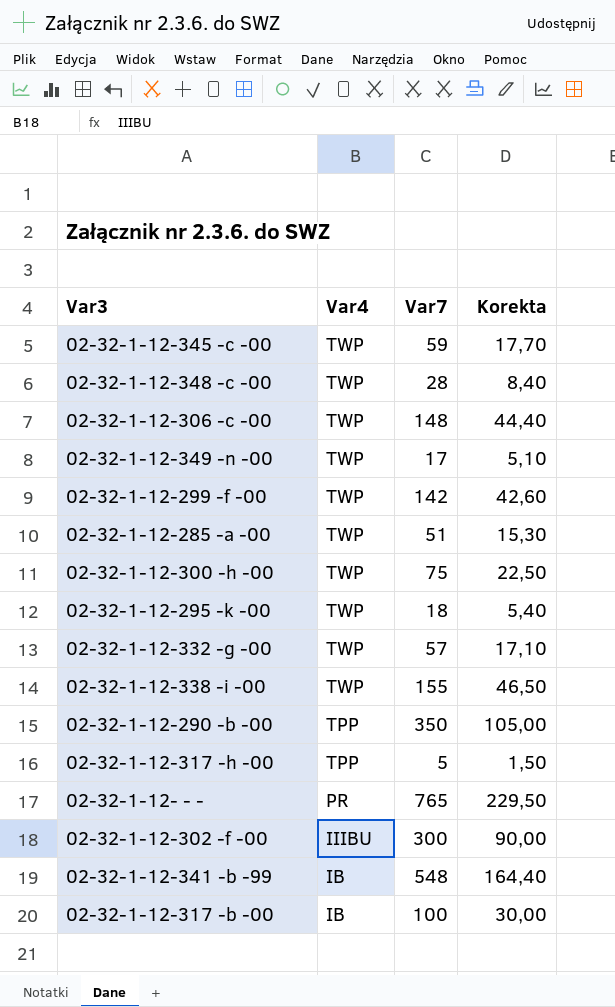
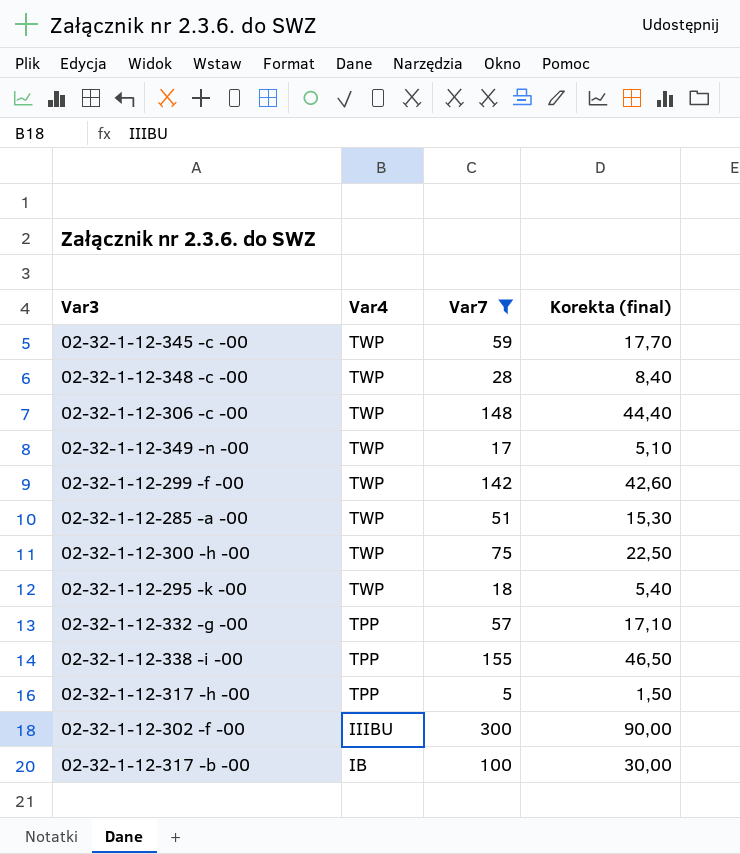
filter: none -> Var7 <= 300
column name: Korekta -> Korekta (final)
02-32-1-12-332 -g -00 | Var4: TWP -> TPP
02-32-1-12-338 -i -00 | Var4: TWP -> TPP

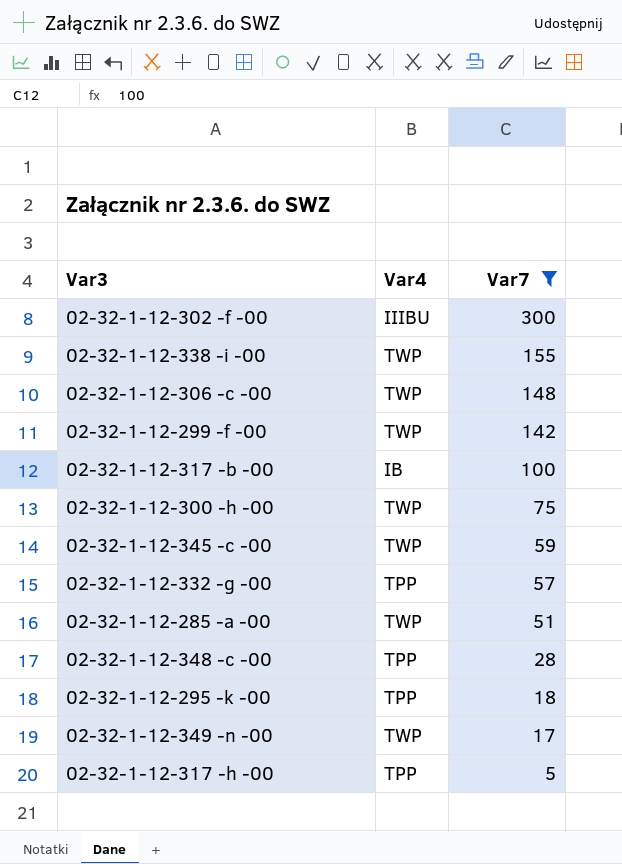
row order: Var4 descending -> Var7 descending
column Korekta (final) | formula: [Var7] * 0,3 -> none
02-32-1-12-338 -i -00 | Var4: TPP -> TWP
02-32-1-12-348 -c -00 | Var4: TWP -> TPP
02-32-1-12-295 -k -00 | Var4: TWP -> TPP

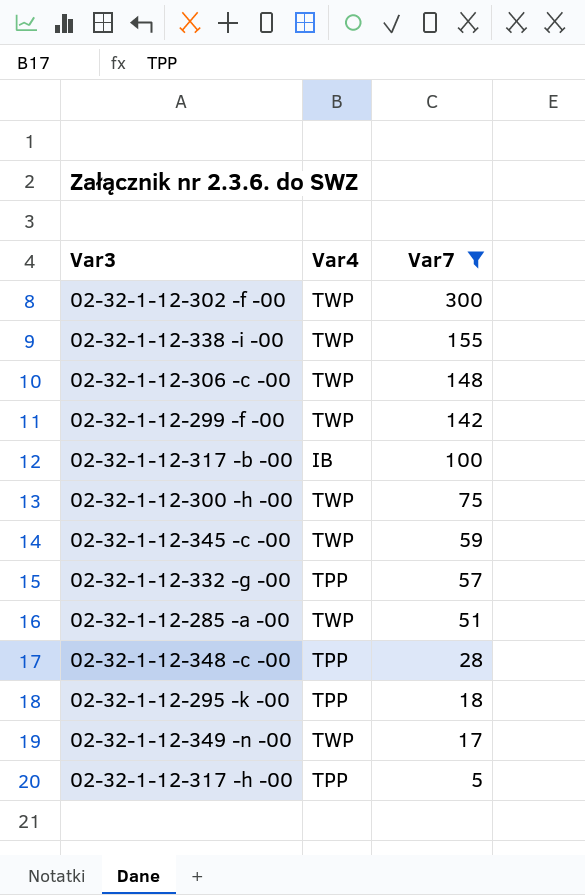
02-32-1-12-302 -f -00 | Var4: IIIBU -> TWP

